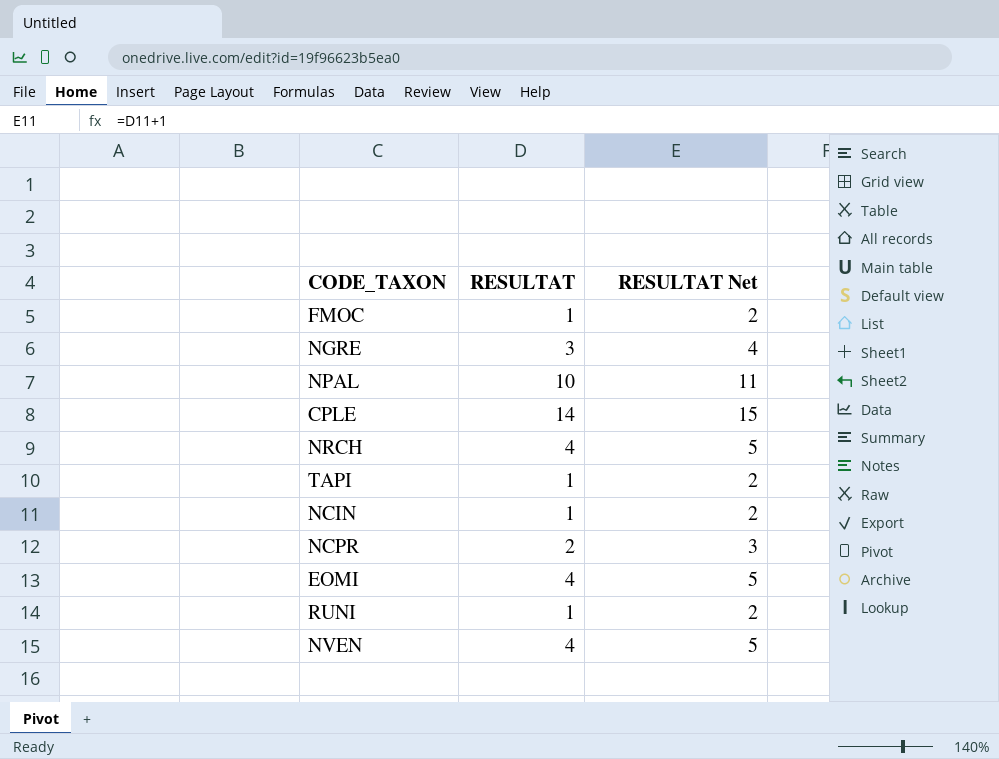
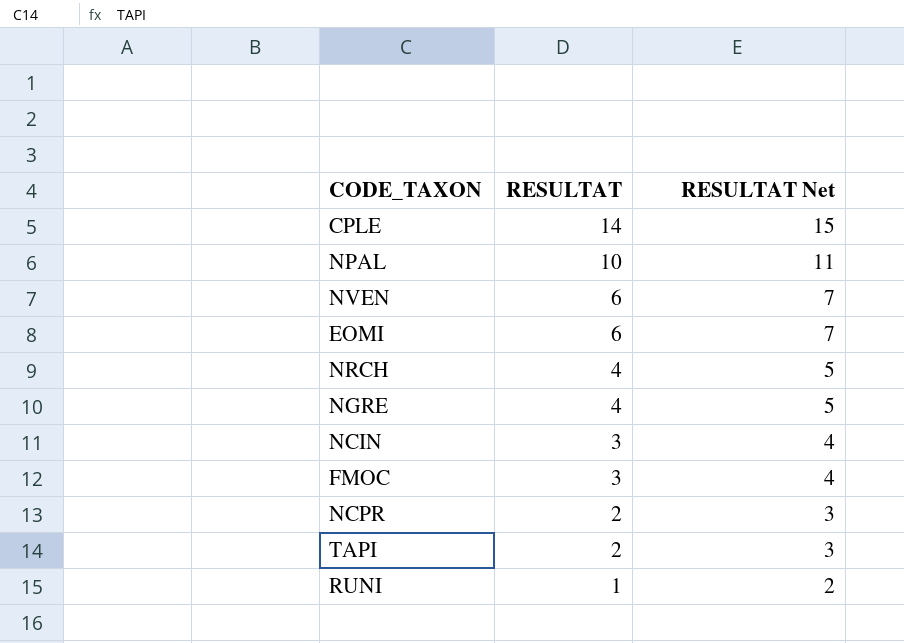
row order: none -> RESULTAT descending
NVEN | RESULTAT: 4 -> 6
NVEN | RESULTAT Net: 5 -> 7
EOMI | RESULTAT: 4 -> 6
EOMI | RESULTAT Net: 5 -> 7
NGRE | RESULTAT: 3 -> 4
NGRE | RESULTAT Net: 4 -> 5
NCIN | RESULTAT: 1 -> 3
NCIN | RESULTAT Net: 2 -> 4
FMOC | RESULTAT: 1 -> 3
FMOC | RESULTAT Net: 2 -> 4
TAPI | RESULTAT: 1 -> 2
TAPI | RESULTAT Net: 2 -> 3

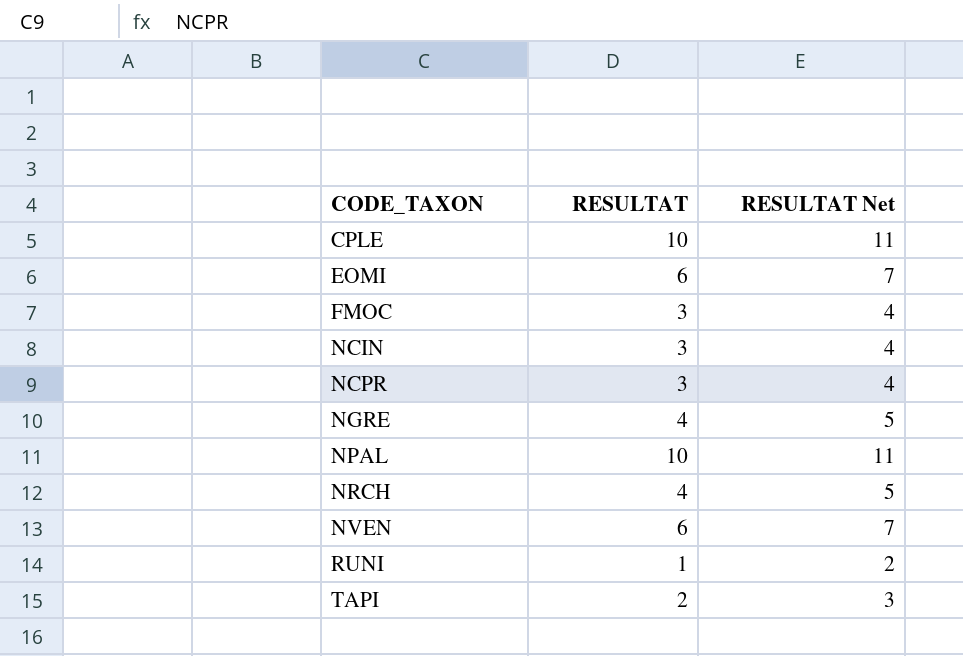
row order: RESULTAT descending -> CODE_TAXON ascending
CPLE | RESULTAT: 14 -> 10
CPLE | RESULTAT Net: 15 -> 11
NCPR | RESULTAT: 2 -> 3
NCPR | RESULTAT Net: 3 -> 4

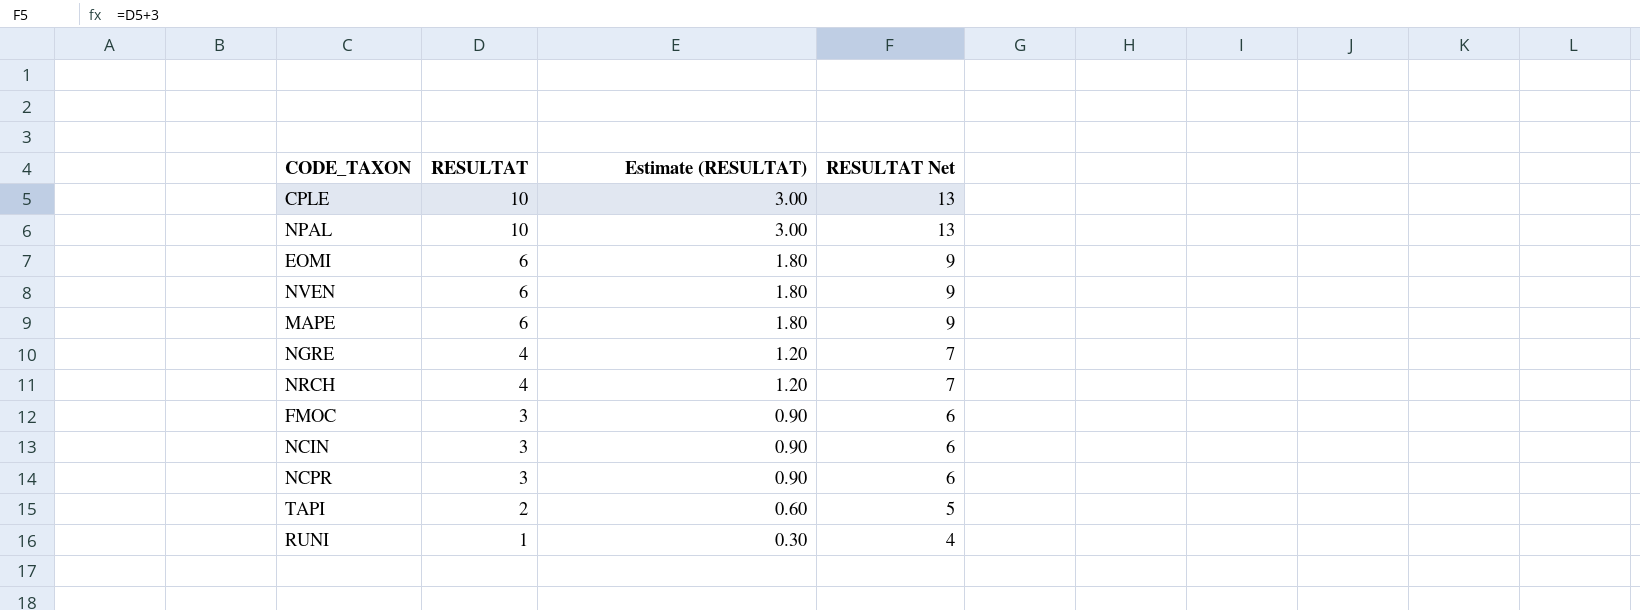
row order: CODE_TAXON ascending -> RESULTAT descending
column Estimate (RESULTAT) | formula: none -> [RESULTAT] * 0.3
column RESULTAT Net | formula: [RESULTAT] + 1 -> [RESULTAT] + 3
row MAPE: none -> 6 | 1.80 | 9

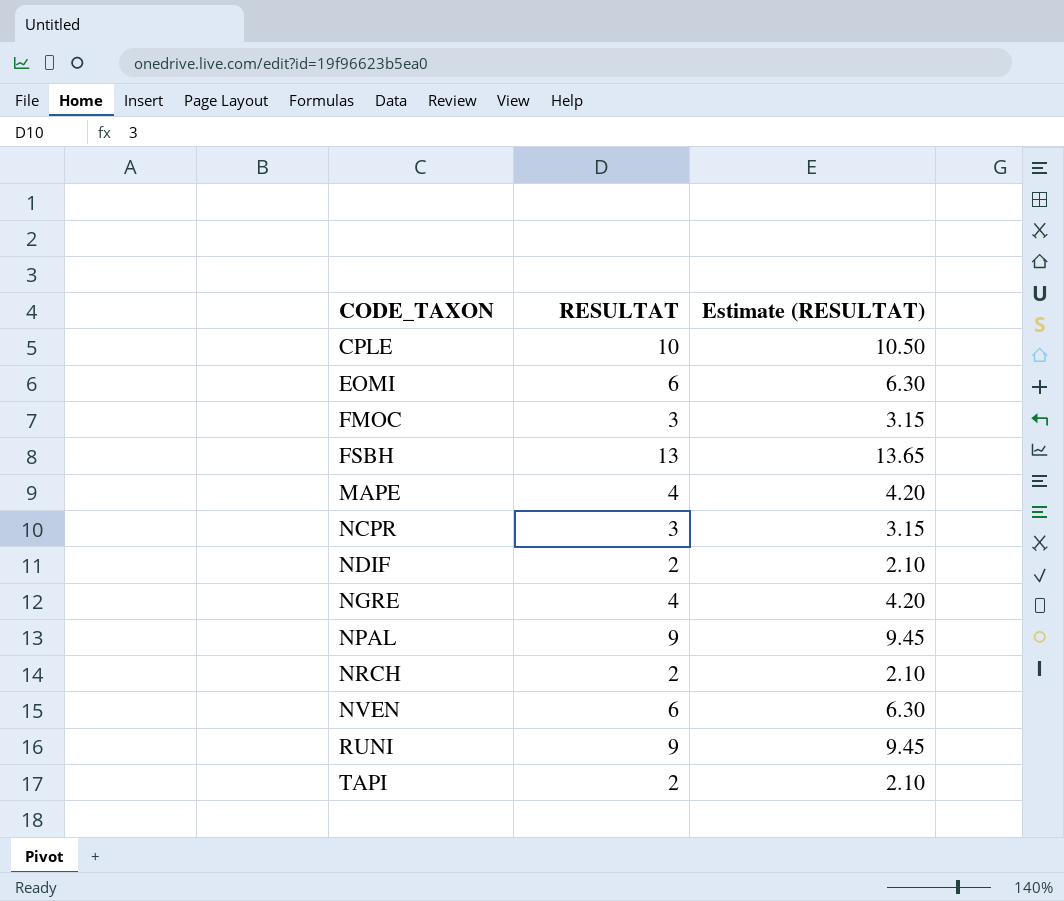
row order: RESULTAT descending -> CODE_TAXON ascending
column RESULTAT Net | formula: [RESULTAT] + 3 -> none
column Estimate (RESULTAT) | formula: [RESULTAT] * 0.3 -> [RESULTAT] * 1.05
row NCIN: 3 | 0.90 | 6 -> none
row FSBH: none -> 13 | 13.65
MAPE | RESULTAT: 6 -> 4
row NDIF: none -> 2 | 2.10
NPAL | RESULTAT: 10 -> 9
NRCH | RESULTAT: 4 -> 2
RUNI | RESULTAT: 1 -> 9

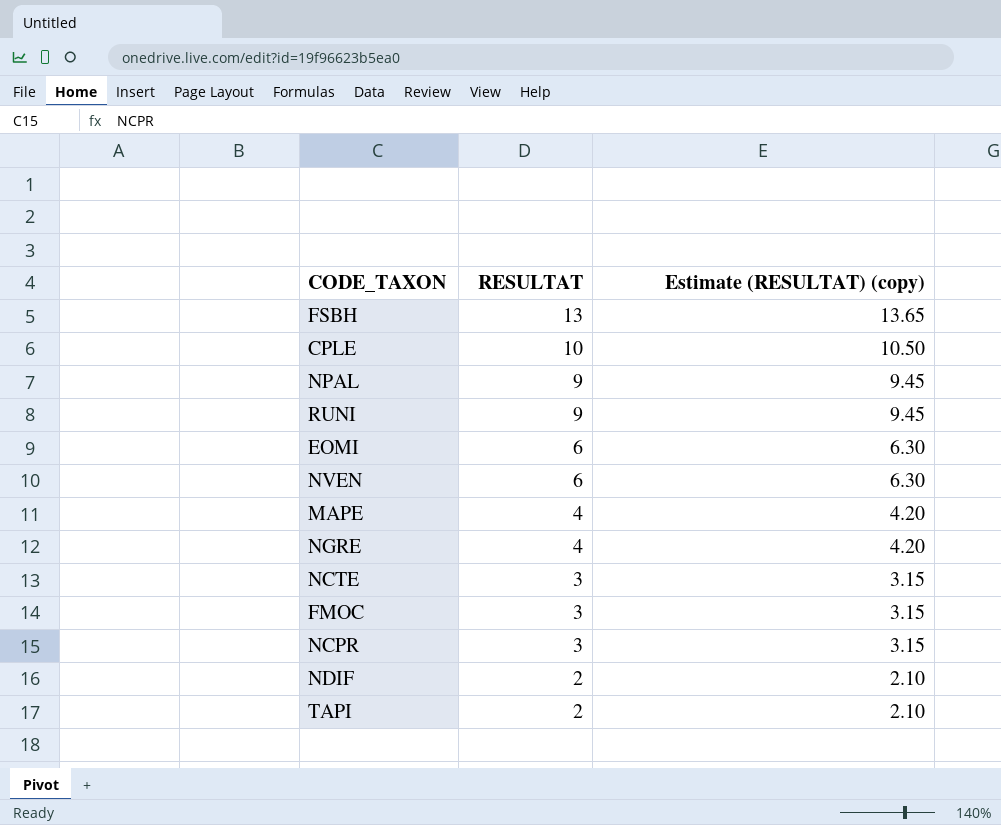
row order: CODE_TAXON ascending -> RESULTAT descending
column name: Estimate (RESULTAT) -> Estimate (RESULTAT) (copy)
row NRCH: 2 | 2.10 -> none
row NCTE: none -> 3 | 3.15

